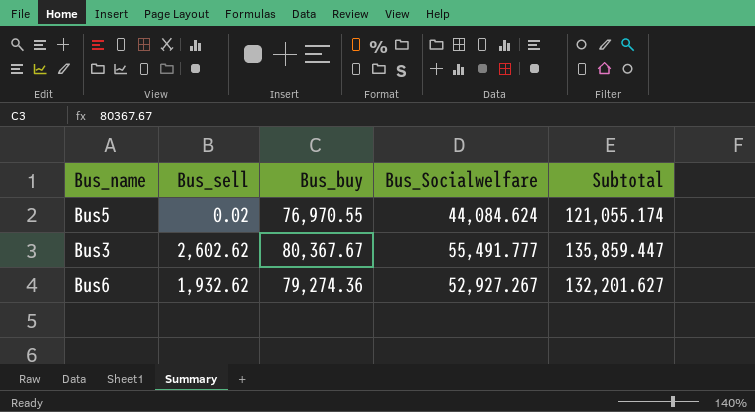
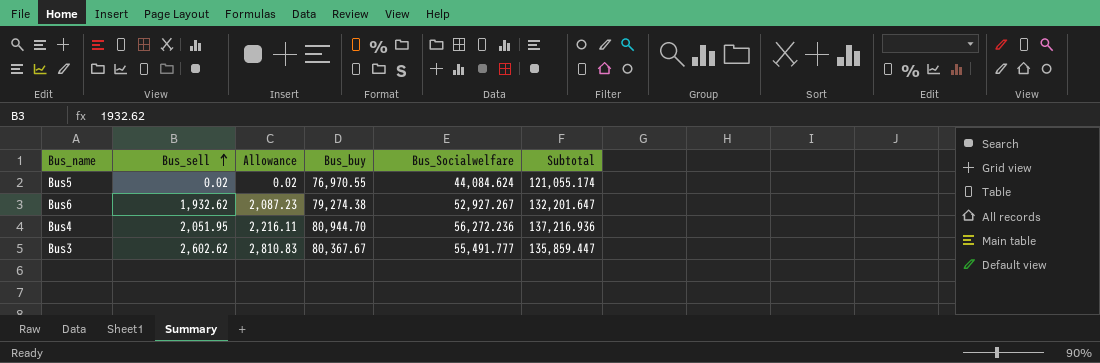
row order: none -> Bus_sell ascending
column Allowance | formula: none -> [Bus_sell] * 1.08
Bus6 | Bus_buy: 79,274.36 -> 79,274.38
Bus6 | Subtotal: 132,201.627 -> 132,201.647
row Bus4: none -> 2,051.95 | 2,216.11 | 80,944.70 | 56,272.236 | 137,216.936

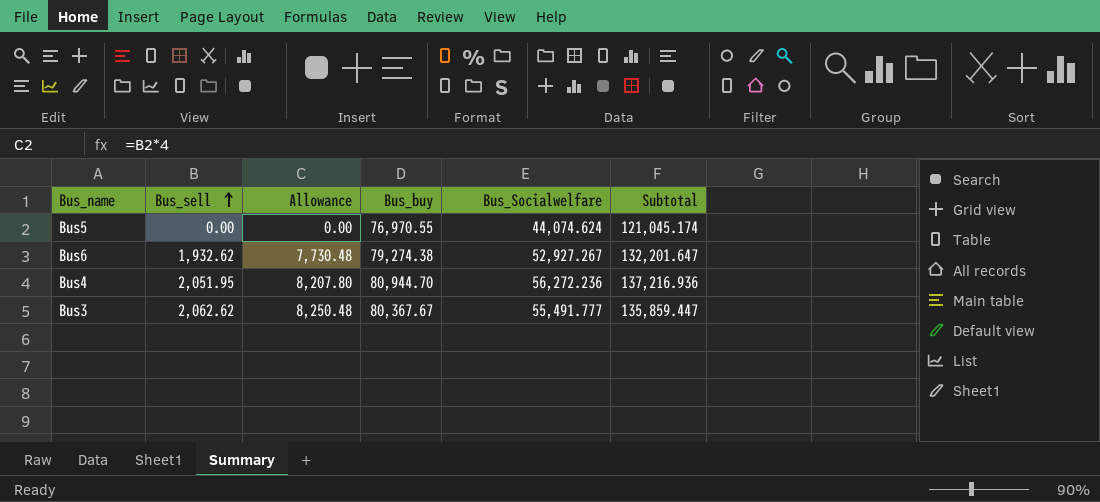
column Allowance | formula: [Bus_sell] * 1.08 -> [Bus_sell] * 4
Bus5 | Bus_sell: 0.02 -> 0.00
Bus5 | Bus_Socialwelfare: 44,084.624 -> 44,074.624
Bus5 | Subtotal: 121,055.174 -> 121,045.174
Bus3 | Bus_sell: 2,602.62 -> 2,062.62

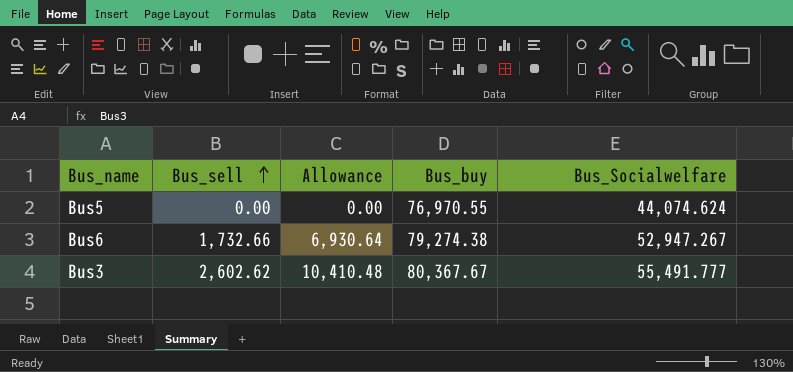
column Subtotal | formula: [Bus_buy] + [Bus_Socialwelfare] -> none
row Bus4: 2,051.95 | 8,207.80 | 80,944.70 | 56,272.236 | 137,216.936 -> none
Bus6 | Bus_sell: 1,932.62 -> 1,732.66
Bus6 | Allowance: 7,730.48 -> 6,930.64
Bus6 | Bus_Socialwelfare: 52,927.267 -> 52,947.267
Bus3 | Bus_sell: 2,062.62 -> 2,602.62
Bus3 | Allowance: 8,250.48 -> 10,410.48

